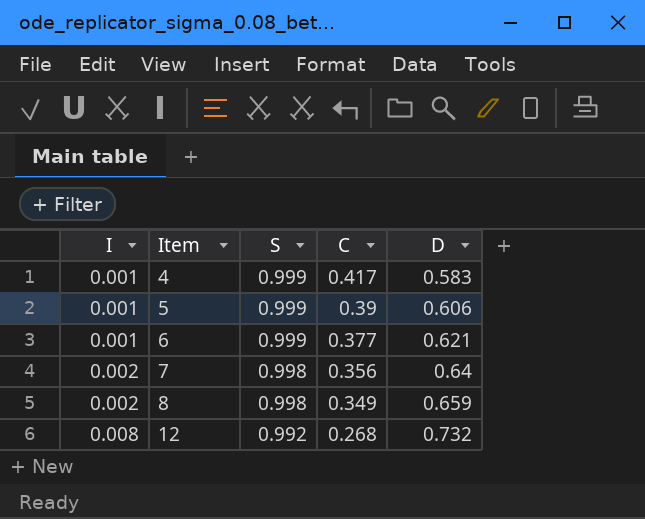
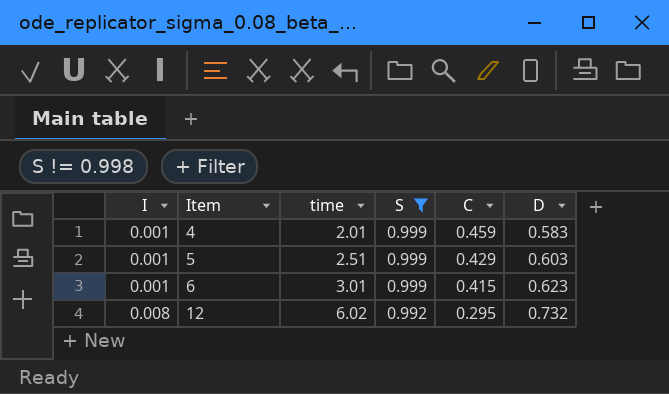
filter: none -> S != 0.998
column time | position: none -> 3
4 | C: 0.417 -> 0.459
5 | C: 0.39 -> 0.429
5 | D: 0.606 -> 0.603
6 | C: 0.377 -> 0.415
6 | D: 0.621 -> 0.623
12 | C: 0.268 -> 0.295

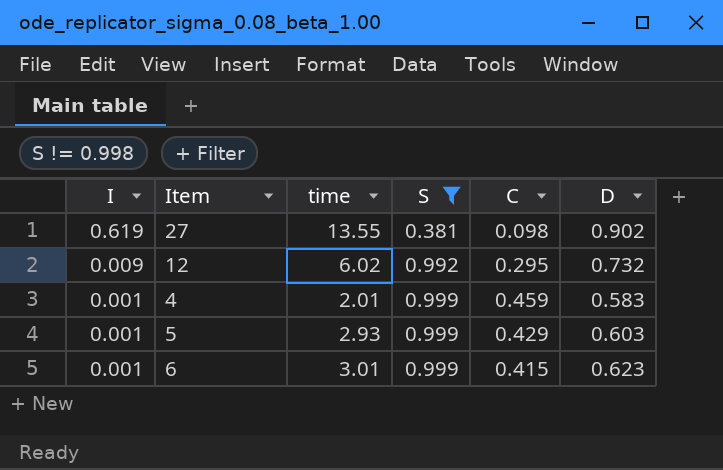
row order: I ascending -> I descending
row 27: none -> 0.619 | 13.55 | 0.381 | 0.098 | 0.902
12 | I: 0.008 -> 0.009
5 | time: 2.51 -> 2.93

